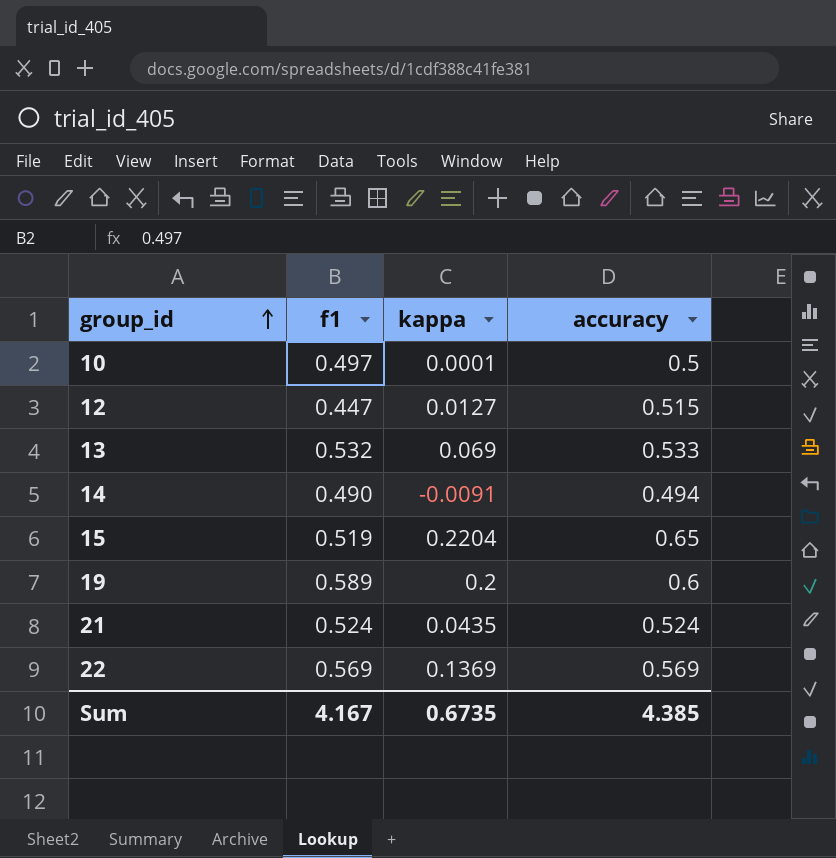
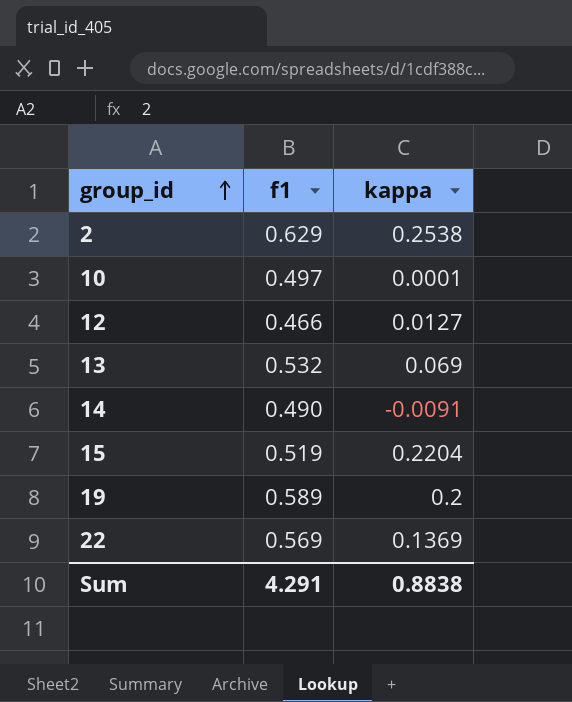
column accuracy | position: 4 -> none
row 21: 0.524 | 0.0435 | 0.524 -> none
row 2: none -> 0.629 | 0.2538
12 | f1: 0.447 -> 0.466
Sum | f1: 4.167 -> 4.291
Sum | kappa: 0.6735 -> 0.8838

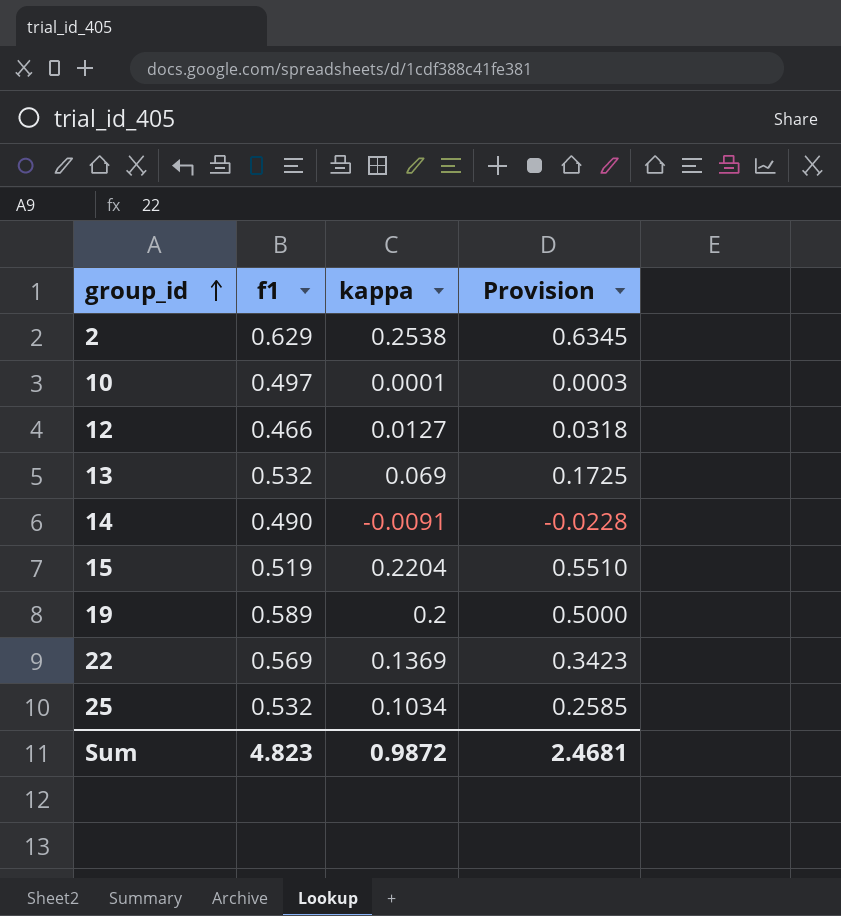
column Provision | formula: none -> [kappa] * 2.5
row 25: none -> 0.532 | 0.1034 | 0.2585
Sum | f1: 4.291 -> 4.823
Sum | kappa: 0.8838 -> 0.9872

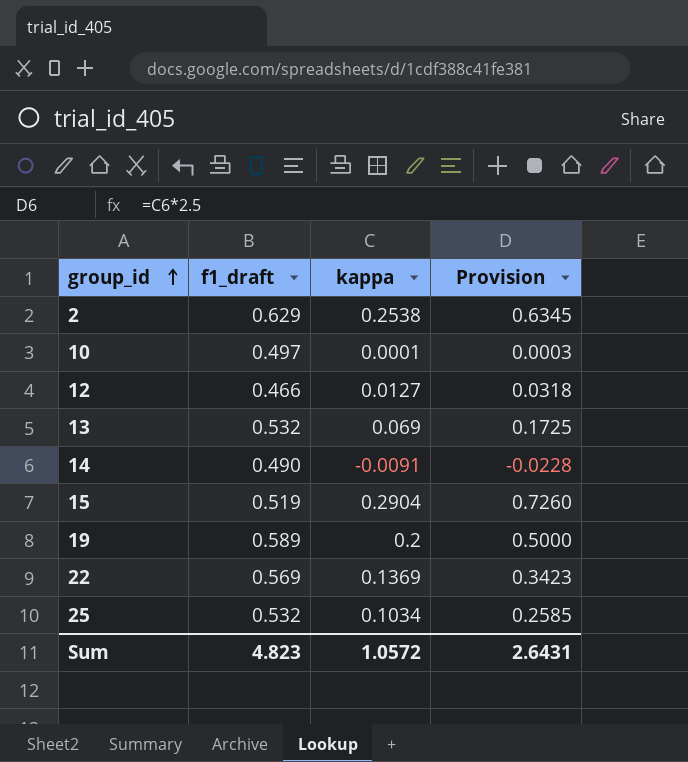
column name: f1 -> f1_draft
15 | kappa: 0.2204 -> 0.2904
15 | Provision: 0.5510 -> 0.7260
Sum | kappa: 0.9872 -> 1.0572
Sum | Provision: 2.4681 -> 2.6431

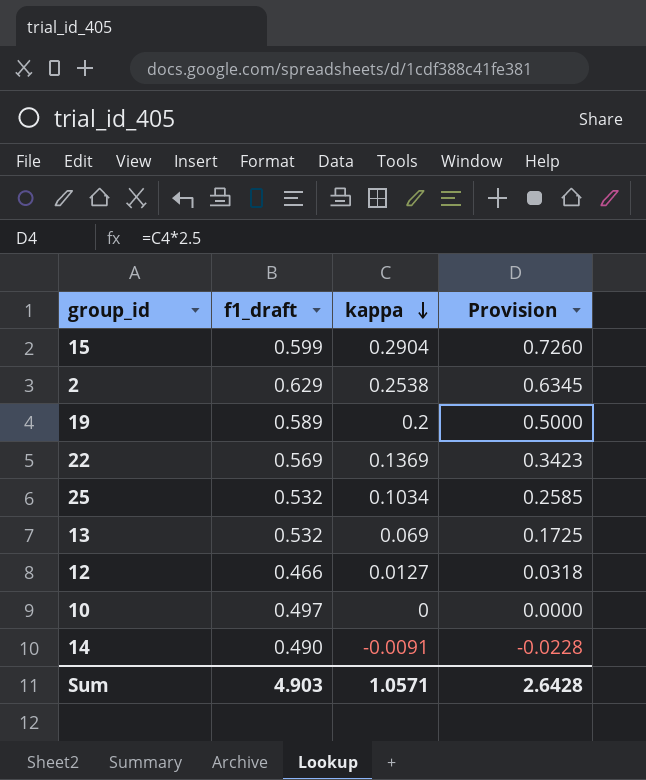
row order: group_id ascending -> kappa descending
15 | f1_draft: 0.519 -> 0.599
10 | kappa: 0.0001 -> 0
10 | Provision: 0.0003 -> 0.0000
Sum | f1_draft: 4.823 -> 4.903
Sum | kappa: 1.0572 -> 1.0571
Sum | Provision: 2.6431 -> 2.6428

